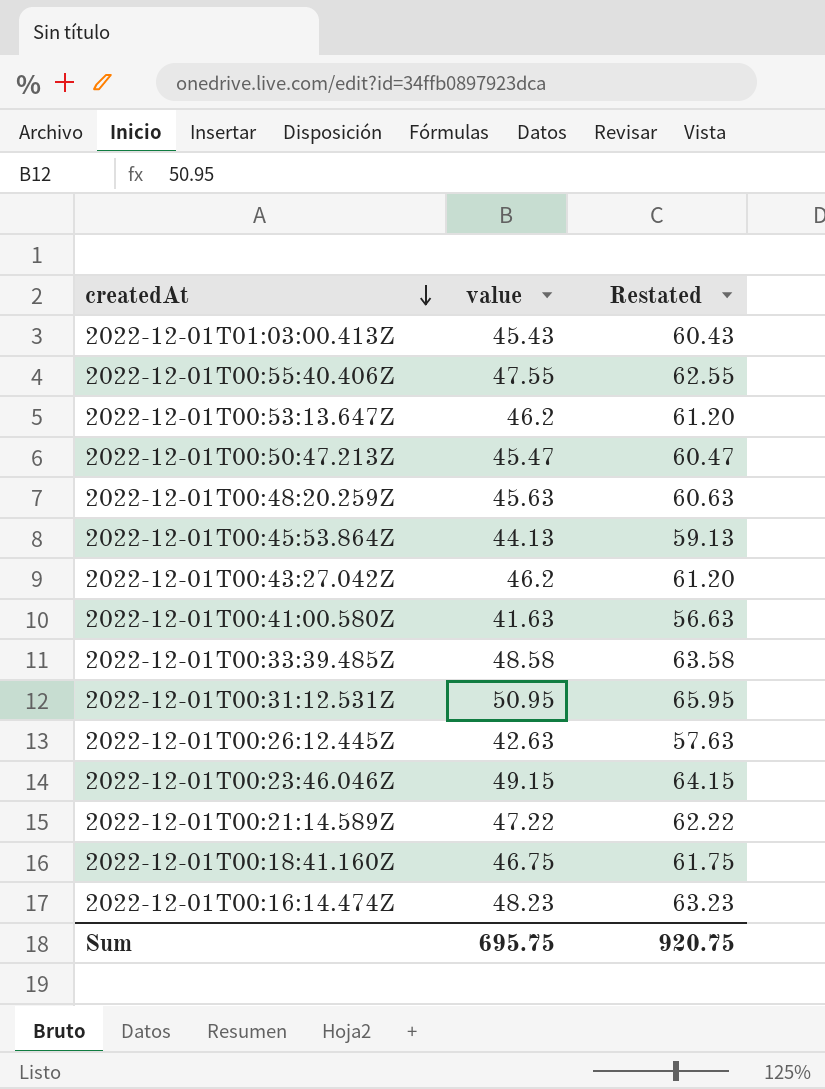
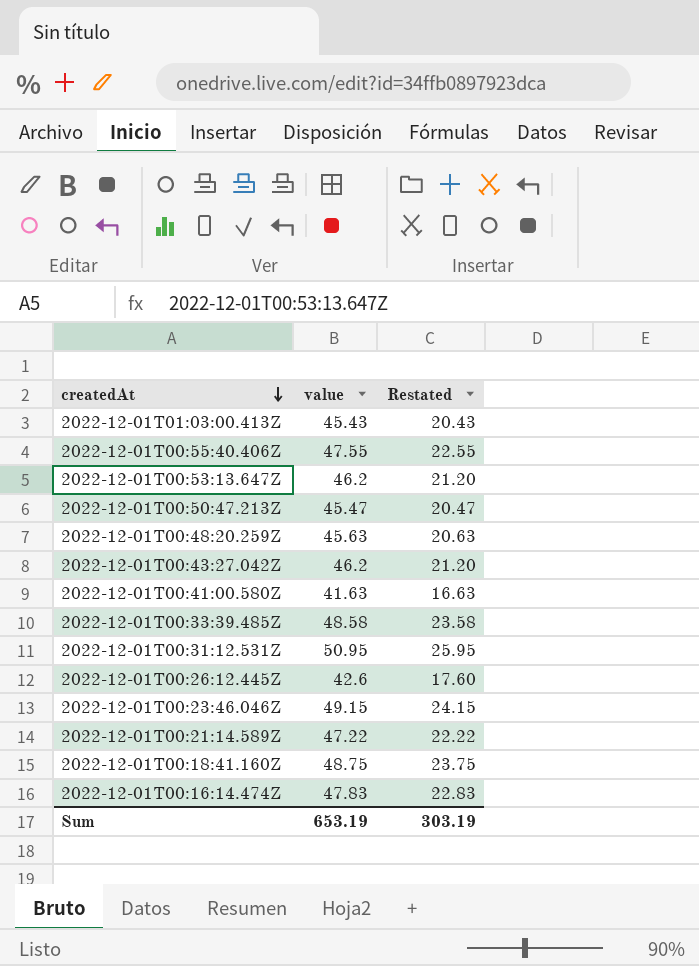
column Restated | formula: [value] + 15 -> [value] - 25
row 2022-12-01T00:45:53.864Z: 44.13 | 59.13 -> none
2022-12-01T00:26:12.445Z | value: 42.63 -> 42.6
2022-12-01T00:18:41.160Z | value: 46.75 -> 48.75
2022-12-01T00:16:14.474Z | value: 48.23 -> 47.83
Sum | value: 695.75 -> 653.19
Sum | Restated: 920.75 -> 303.19

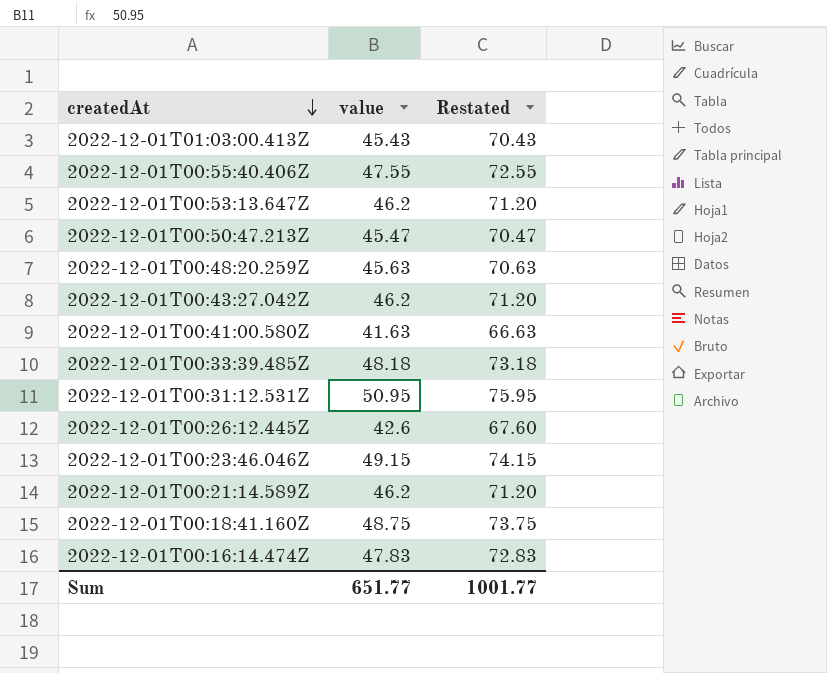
column Restated | formula: [value] - 25 -> [value] + 25
2022-12-01T00:33:39.485Z | value: 48.58 -> 48.18
2022-12-01T00:21:14.589Z | value: 47.22 -> 46.2
Sum | value: 653.19 -> 651.77
Sum | Restated: 303.19 -> 1001.77

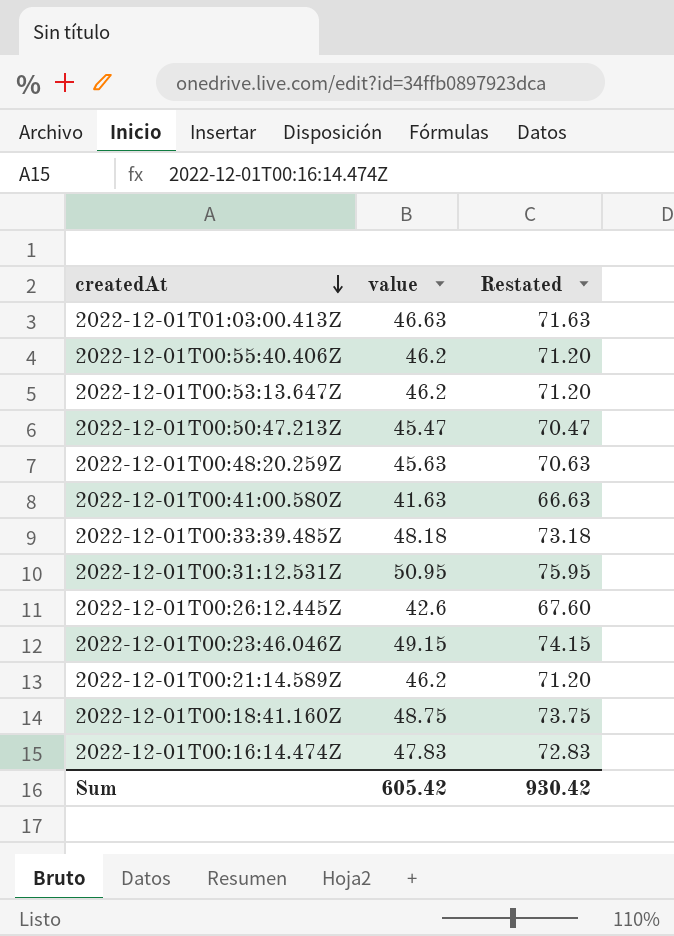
row 2022-12-01T00:43:27.042Z: 46.2 | 71.20 -> none
2022-12-01T01:03:00.413Z | value: 45.43 -> 46.63
2022-12-01T01:03:00.413Z | Restated: 70.43 -> 71.63
2022-12-01T00:55:40.406Z | value: 47.55 -> 46.2
2022-12-01T00:55:40.406Z | Restated: 72.55 -> 71.20
Sum | value: 651.77 -> 605.42
Sum | Restated: 1001.77 -> 930.42

